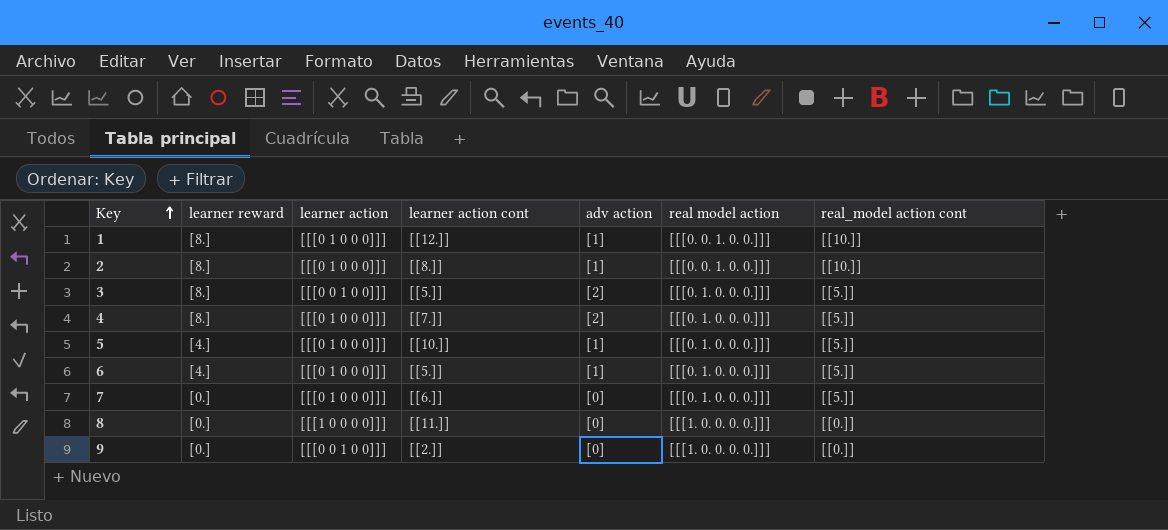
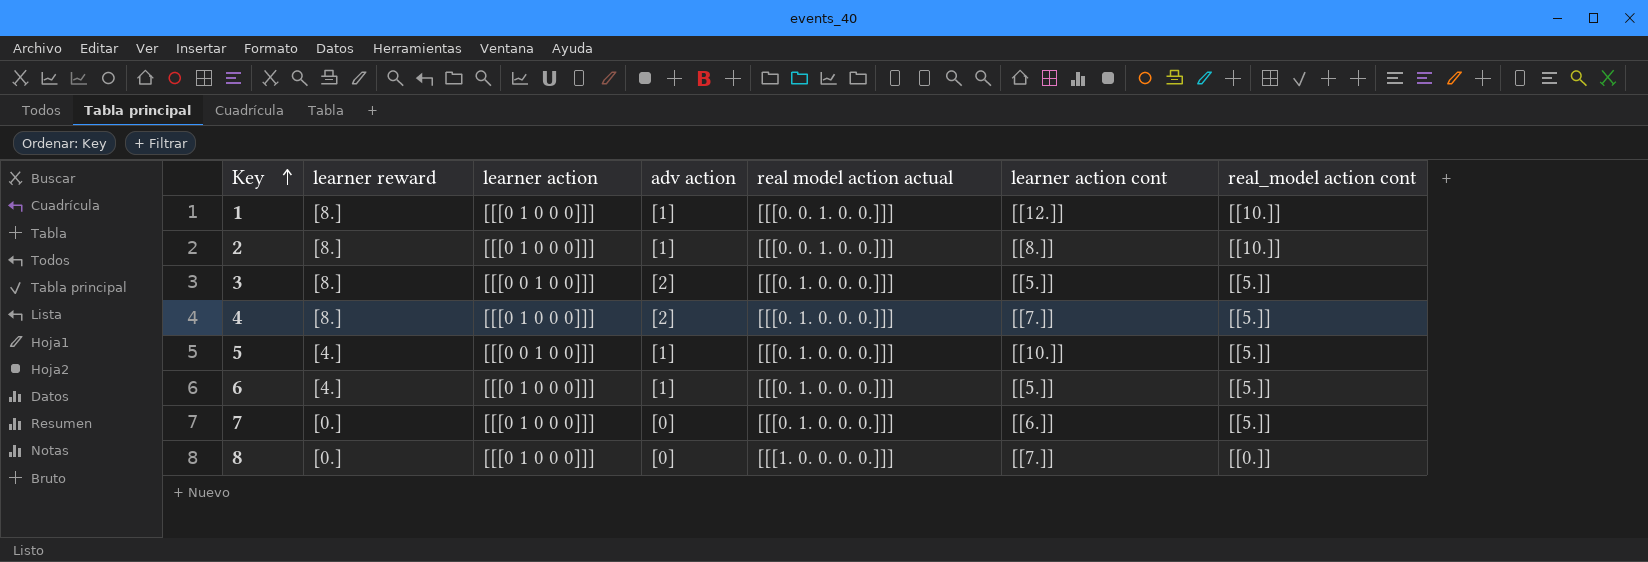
column name: real model action -> real model action actual
column learner action cont | position: 4 -> 6
row 9: [0.] | [[[0 0 1 0 0]]] | [[2.]] | [0] | [[[1. 0. 0. 0. 0.]]] | [[0.]] -> none
5 | learner action: [[[0 1 0 0 0]]] -> [[[0 0 1 0 0]]]
8 | learner action: [[[1 0 0 0 0]]] -> [[[0 1 0 0 0]]]
8 | learner action cont: [[11.]] -> [[7.]]

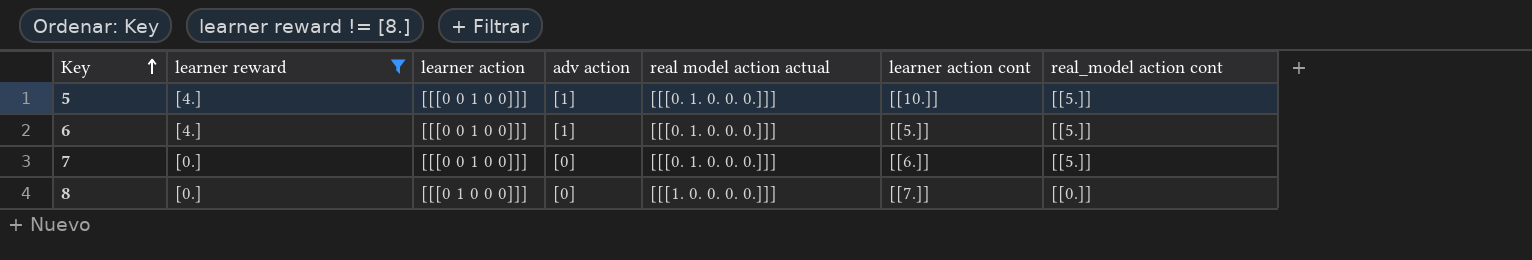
filter: none -> learner reward != [8.]
6 | learner action: [[[0 1 0 0 0]]] -> [[[0 0 1 0 0]]]
7 | learner action: [[[0 1 0 0 0]]] -> [[[0 0 1 0 0]]]

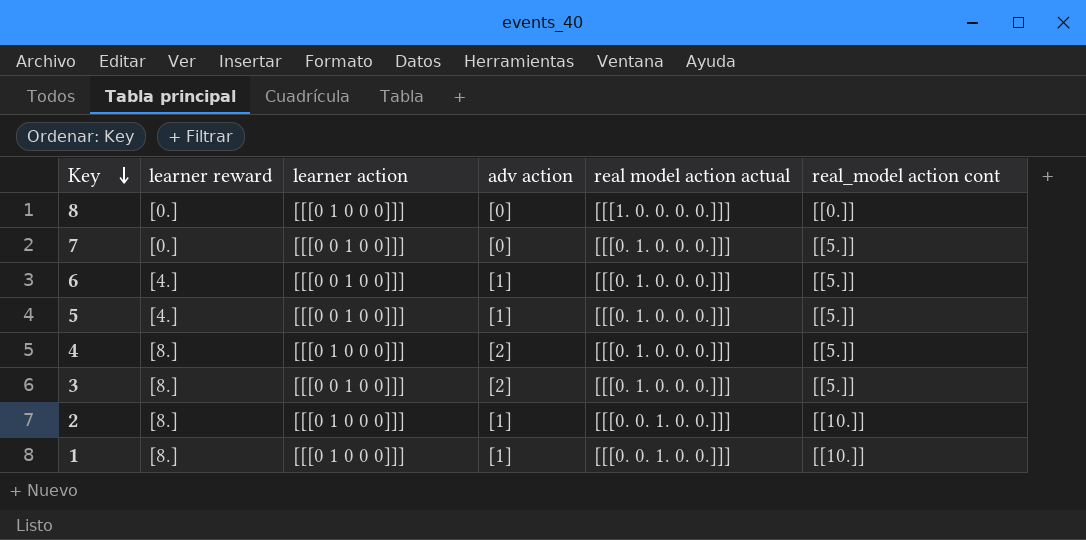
filter: learner reward != [8.] -> none
row order: Key ascending -> Key descending
column learner action cont | position: 6 -> none

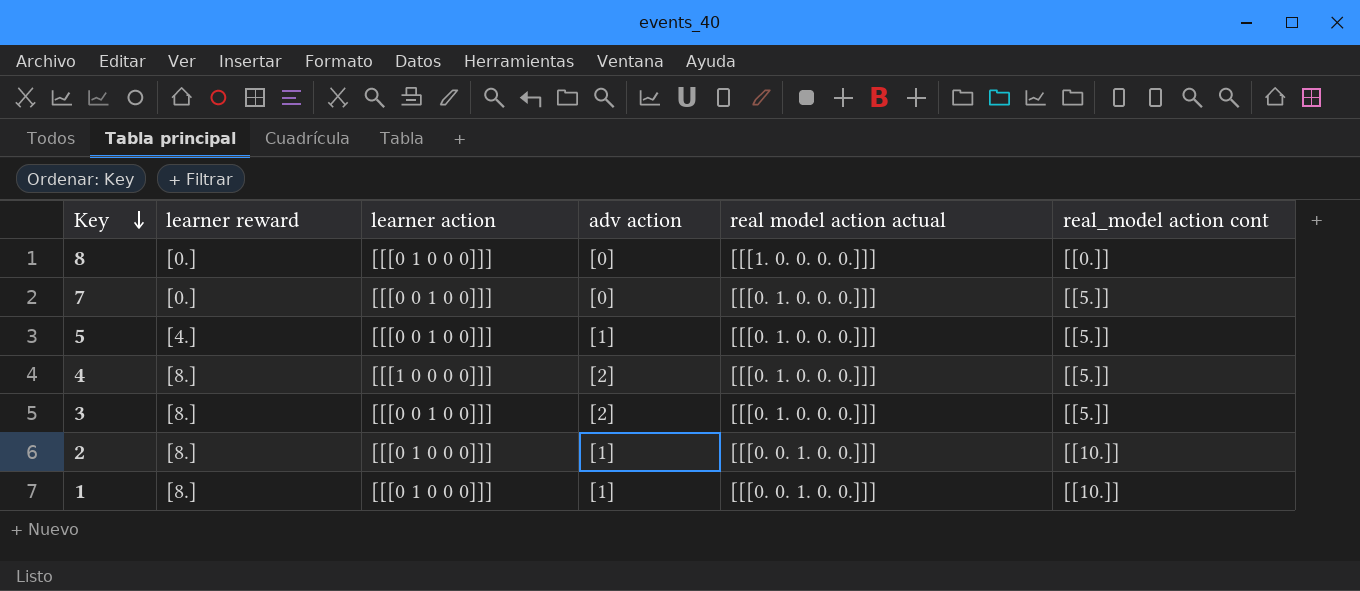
row 6: [4.] | [[[0 0 1 0 0]]] | [1] | [[[0. 1. 0. 0. 0.]]] | [[5.]] -> none
4 | learner action: [[[0 1 0 0 0]]] -> [[[1 0 0 0 0]]]

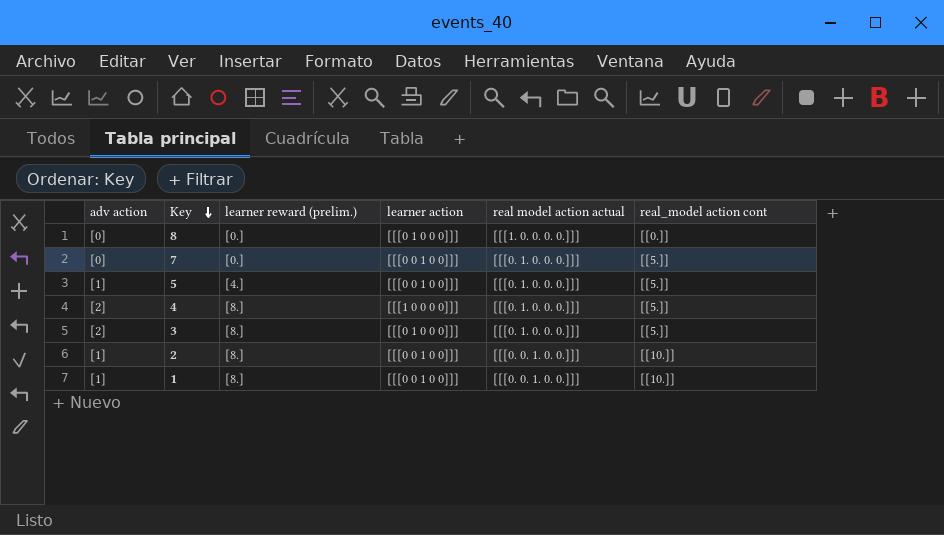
column adv action | position: 4 -> 1
column name: learner reward -> learner reward (prelim.)
3 | learner action: [[[0 0 1 0 0]]] -> [[[0 1 0 0 0]]]
2 | learner action: [[[0 1 0 0 0]]] -> [[[0 0 1 0 0]]]
1 | learner action: [[[0 1 0 0 0]]] -> [[[0 0 1 0 0]]]

